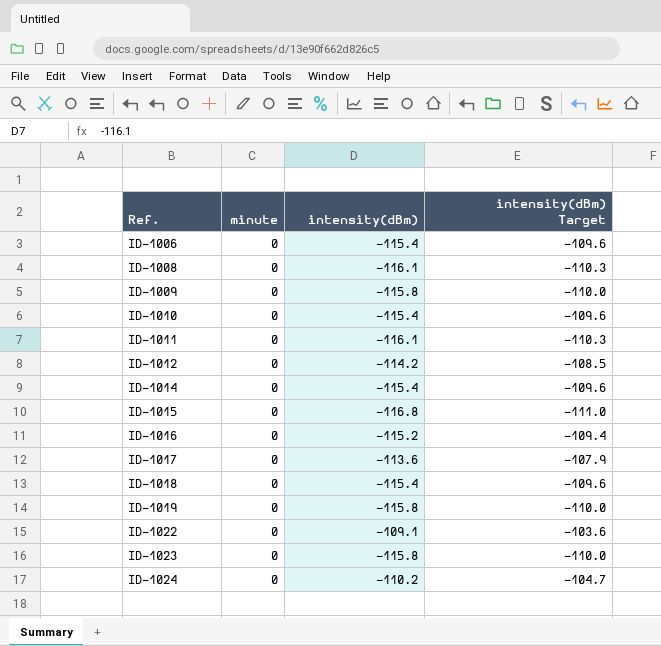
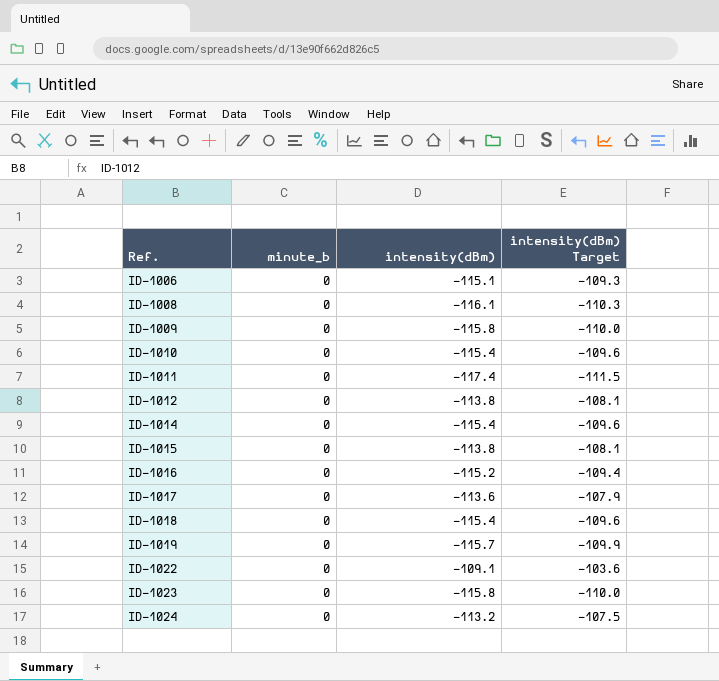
column name: minute -> minute_b
ID-1006 | intensity(dBm): -115.4 -> -115.1
ID-1006 | intensity(dBm) Target: -109.6 -> -109.3
ID-1011 | intensity(dBm): -116.1 -> -117.4
ID-1011 | intensity(dBm) Target: -110.3 -> -111.5
ID-1012 | intensity(dBm): -114.2 -> -113.8
ID-1012 | intensity(dBm) Target: -108.5 -> -108.1
ID-1015 | intensity(dBm): -116.8 -> -113.8
ID-1015 | intensity(dBm) Target: -111.0 -> -108.1
ID-1019 | intensity(dBm): -115.8 -> -115.7
ID-1019 | intensity(dBm) Target: -110.0 -> -109.9
ID-1024 | intensity(dBm): -110.2 -> -113.2
ID-1024 | intensity(dBm) Target: -104.7 -> -107.5

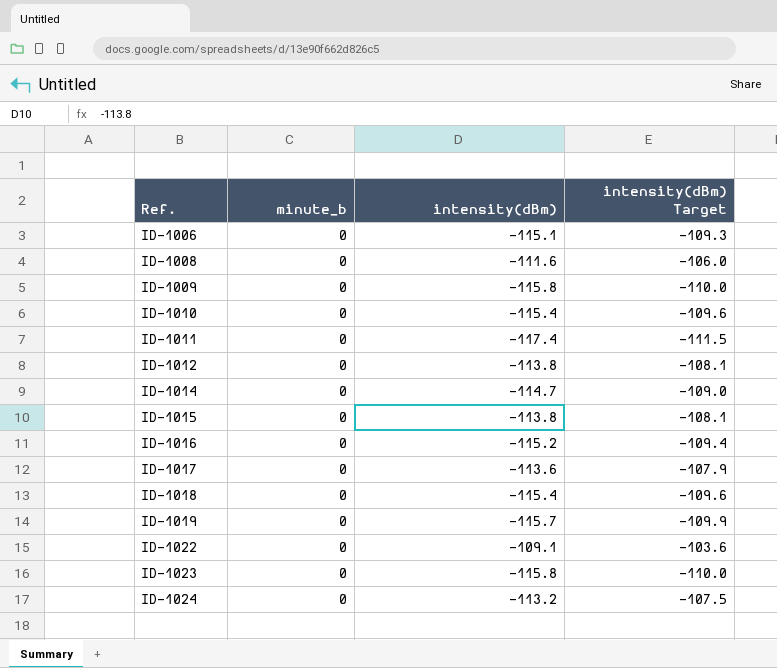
ID-1008 | intensity(dBm): -116.1 -> -111.6
ID-1008 | intensity(dBm) Target: -110.3 -> -106.0
ID-1014 | intensity(dBm): -115.4 -> -114.7
ID-1014 | intensity(dBm) Target: -109.6 -> -109.0

